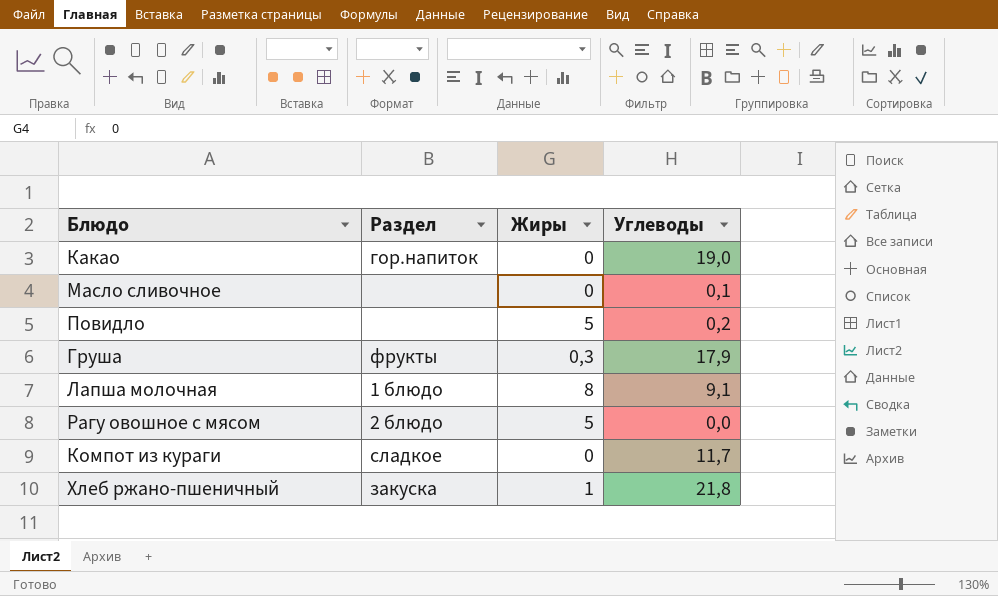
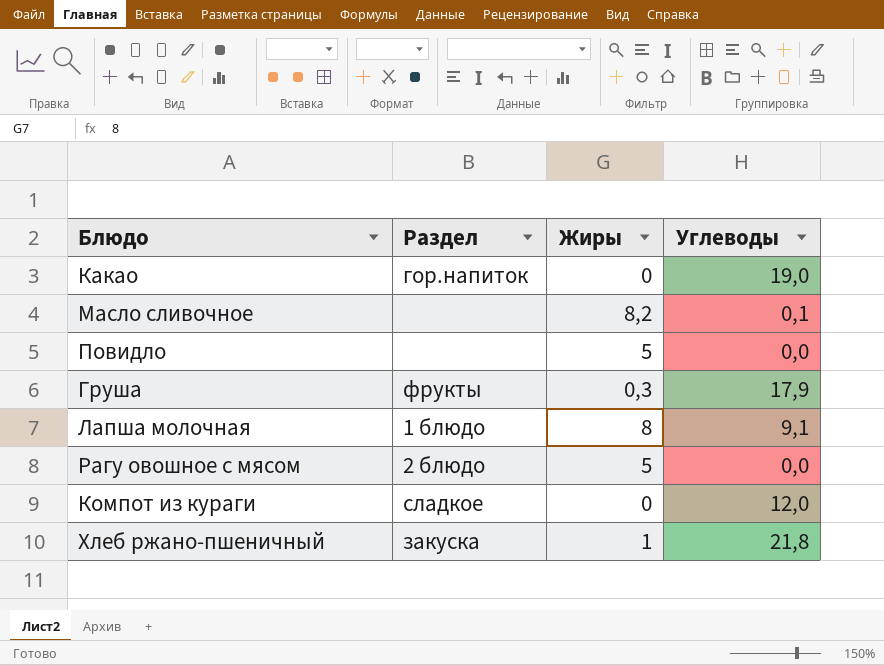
Масло сливочное | Жиры: 0 -> 8,2
Повидло | Углеводы: 0,2 -> 0,0
Компот из кураги | Углеводы: 11,7 -> 12,0

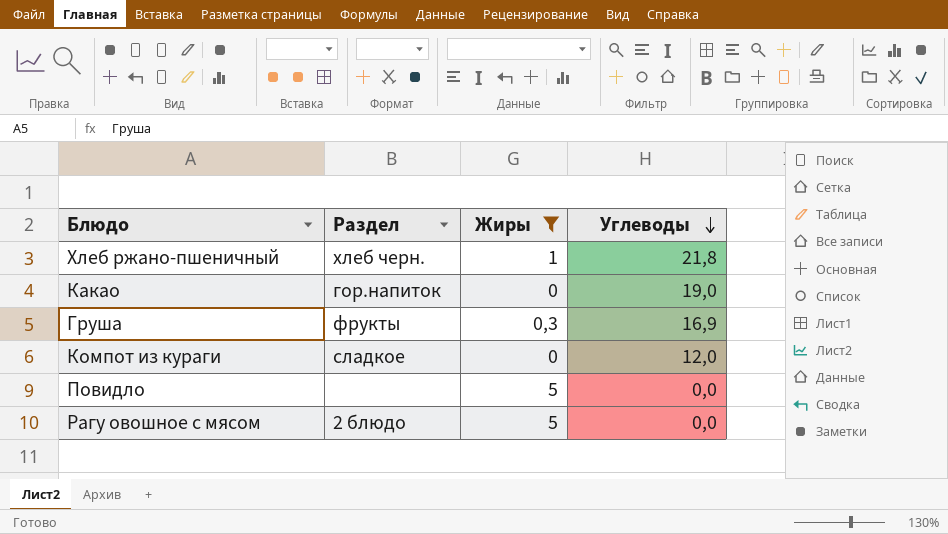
filter: none -> Жиры <= 5
row order: none -> Углеводы descending
Хлеб ржано-пшеничный | Раздел: закуска -> хлеб черн.
Груша | Углеводы: 17,9 -> 16,9

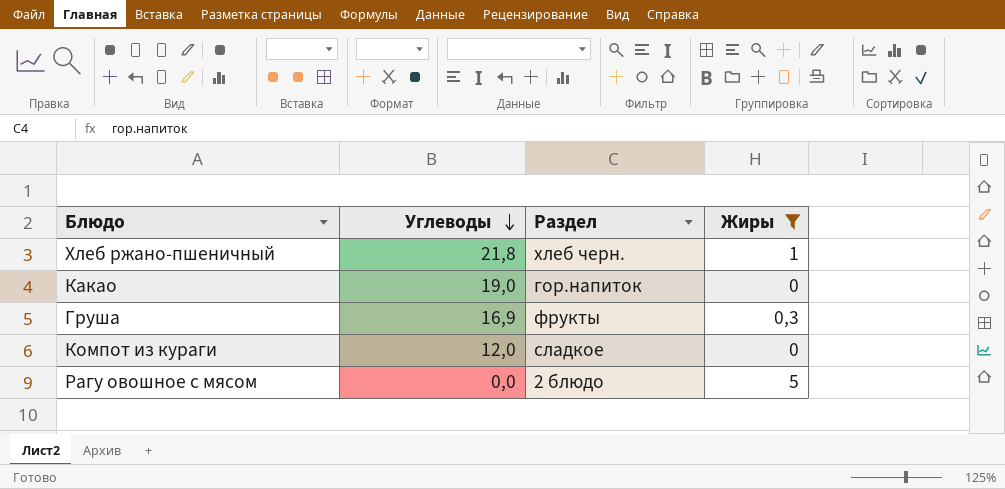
column Углеводы | position: 4 -> 2
row Повидло: none | 5 | 0,0 -> none

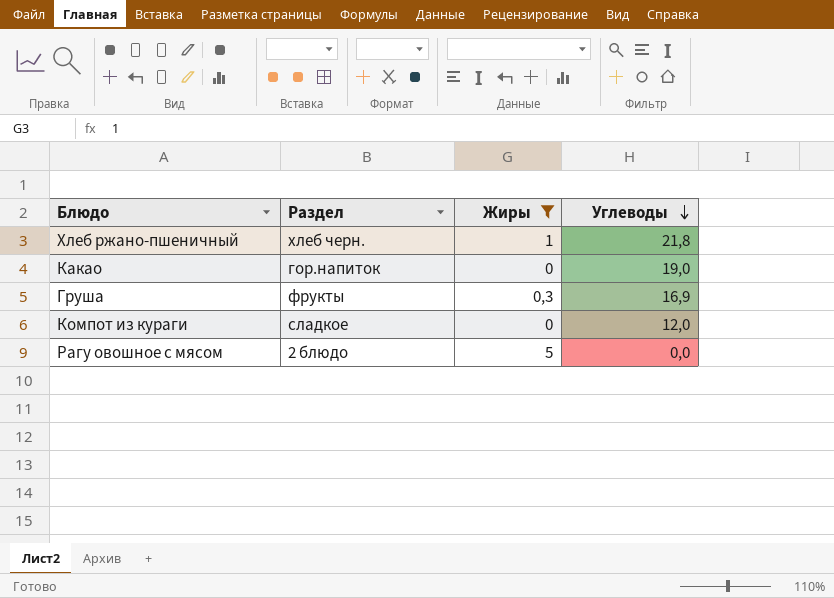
column Углеводы | position: 2 -> 4

